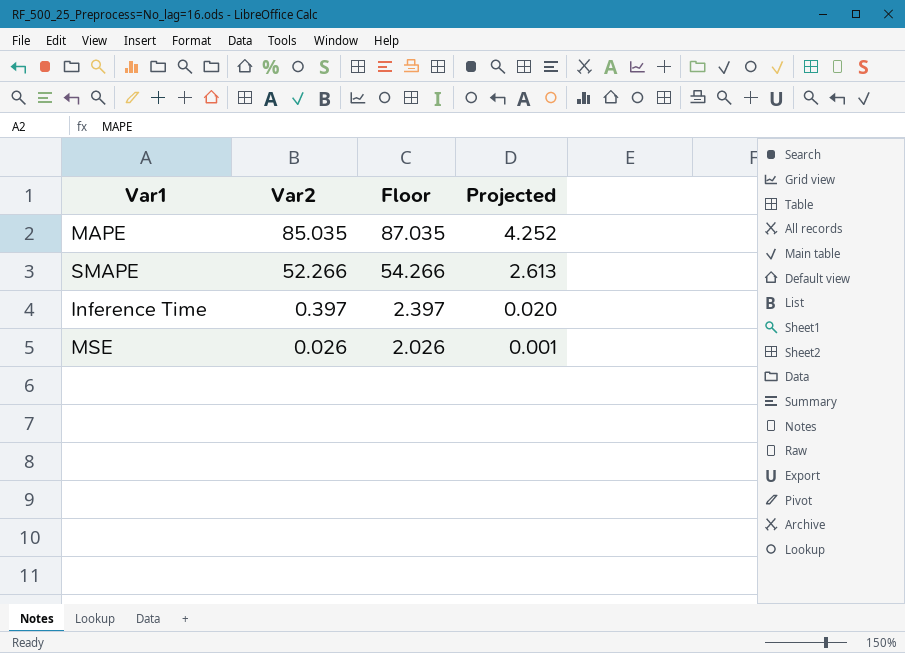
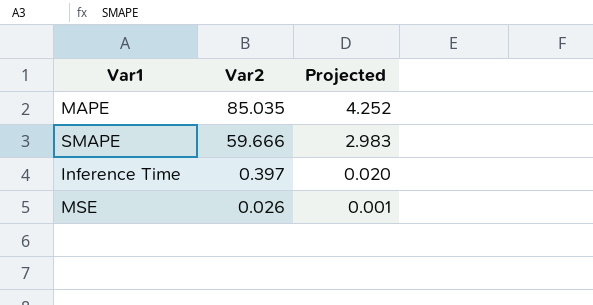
column Floor | formula: [Var2] + 2 -> none
SMAPE | Var2: 52.266 -> 59.666
SMAPE | Projected: 2.613 -> 2.983

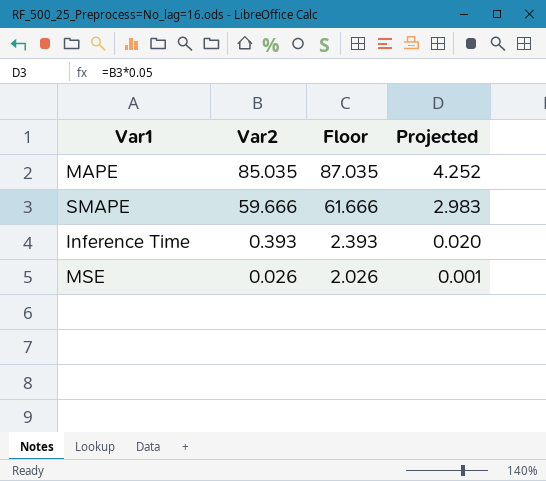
column Floor | formula: none -> [Var2] + 2
Inference Time | Var2: 0.397 -> 0.393

